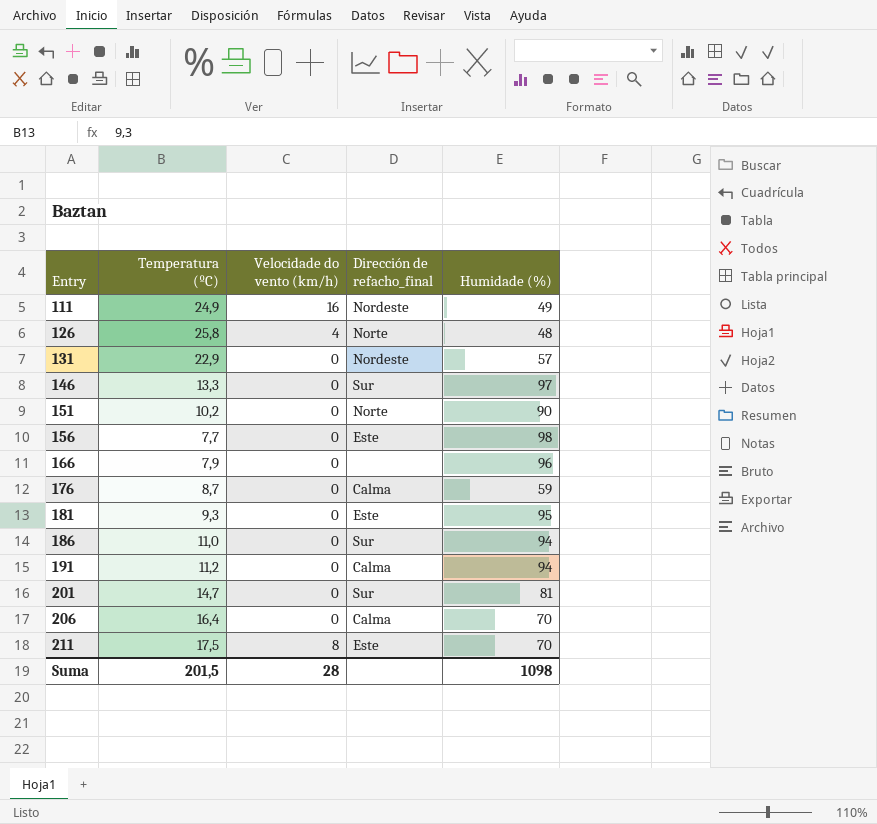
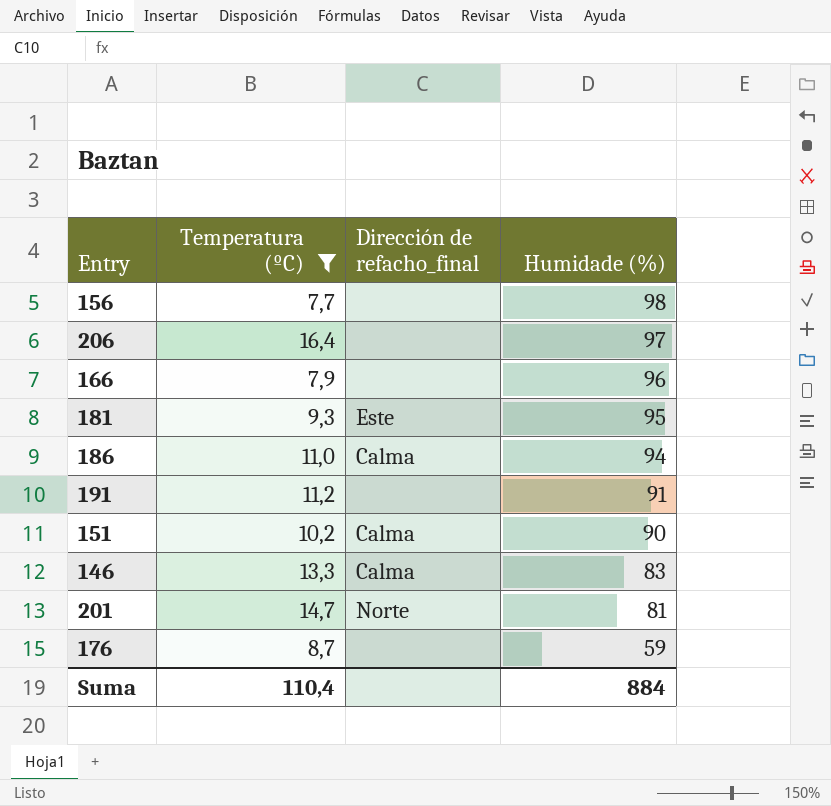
filter: none -> Temperatura (ºC) <= 16,4
row order: Entry ascending -> Humidade (%) descending
column Velocidade do vento (km/h) | position: 3 -> none
156 | Dirección de refacho_final: Este -> none
206 | Dirección de refacho_final: Calma -> none
206 | Humidade (%): 70 -> 97
186 | Dirección de refacho_final: Sur -> Calma
191 | Dirección de refacho_final: Calma -> none
191 | Humidade (%): 94 -> 91
151 | Dirección de refacho_final: Norte -> Calma
146 | Dirección de refacho_final: Sur -> Calma
146 | Humidade (%): 97 -> 83
201 | Dirección de refacho_final: Sur -> Norte
176 | Dirección de refacho_final: Calma -> none
Suma | Temperatura (ºC): 201,5 -> 110,4
Suma | Humidade (%): 1098 -> 884

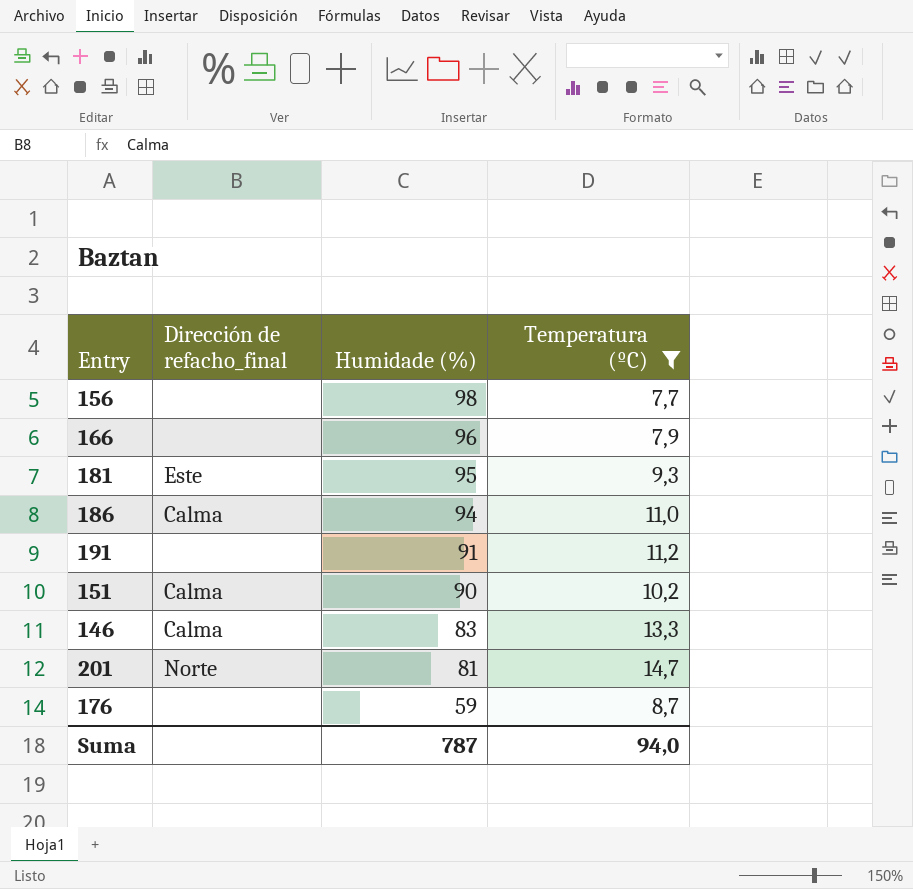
column Temperatura (ºC) | position: 2 -> 4
row 206: 16,4 | none | 97 -> none
Suma | Humidade (%): 884 -> 787
Suma | Temperatura (ºC): 110,4 -> 94,0

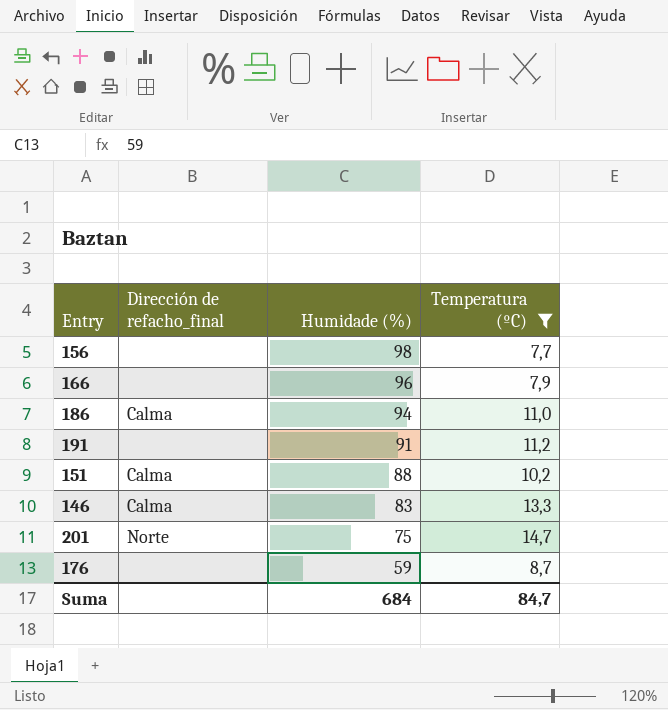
row 181: Este | 95 | 9,3 -> none
151 | Humidade (%): 90 -> 88
201 | Humidade (%): 81 -> 75
Suma | Humidade (%): 787 -> 684
Suma | Temperatura (ºC): 94,0 -> 84,7

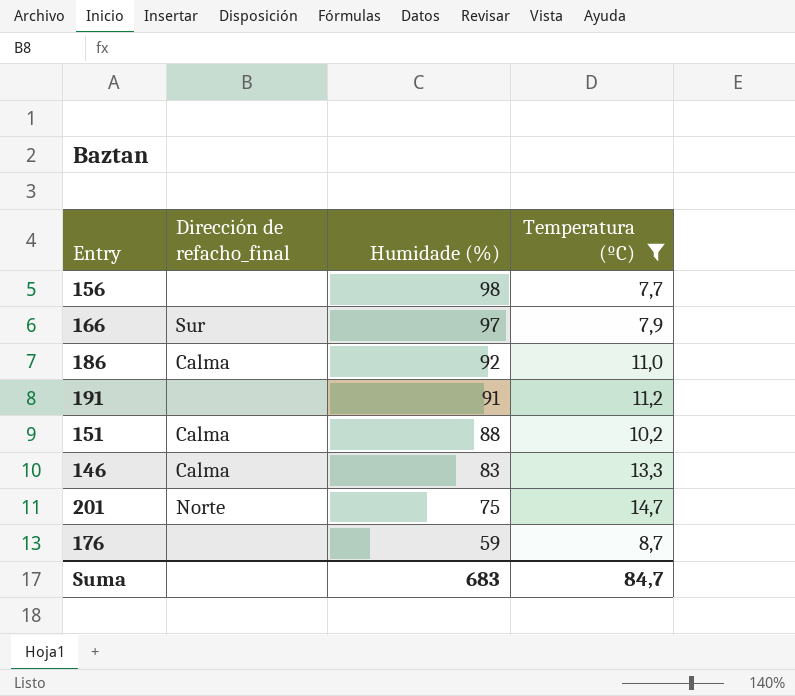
166 | Dirección de refacho_final: none -> Sur
166 | Humidade (%): 96 -> 97
186 | Humidade (%): 94 -> 92
Suma | Humidade (%): 684 -> 683

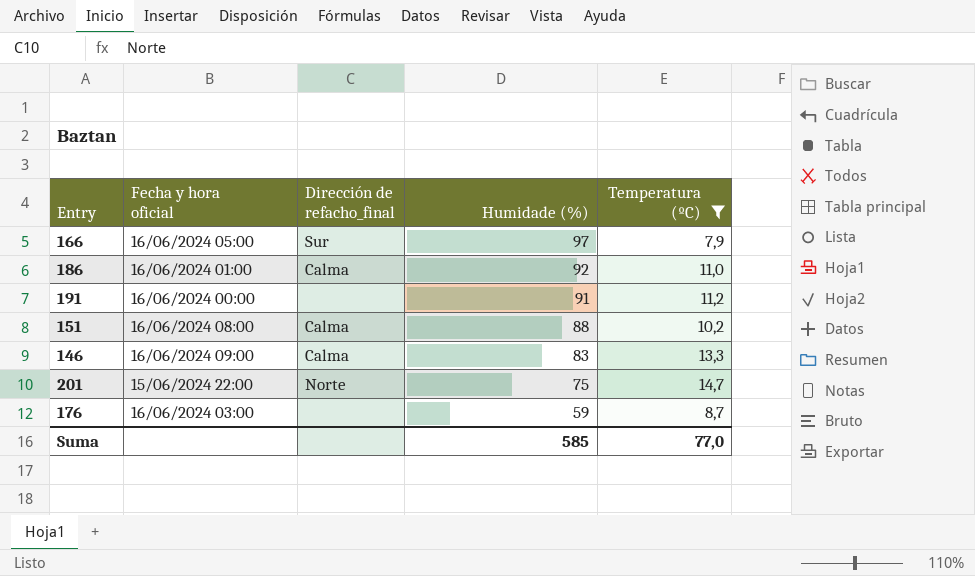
column Fecha y hora oficial | position: none -> 2
row 156: none | 98 | 7,7 -> none
Suma | Humidade (%): 683 -> 585
Suma | Temperatura (ºC): 84,7 -> 77,0

